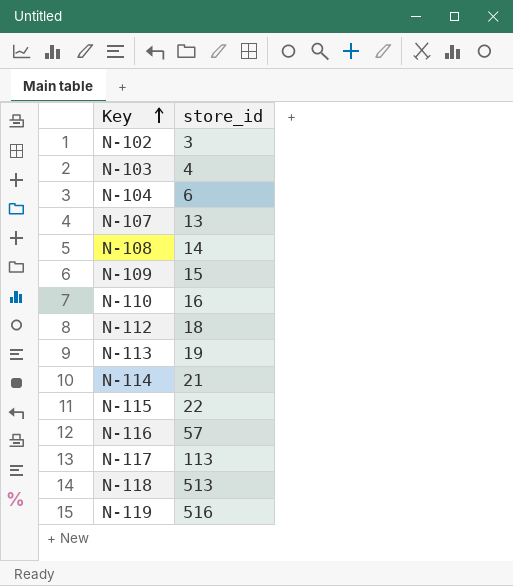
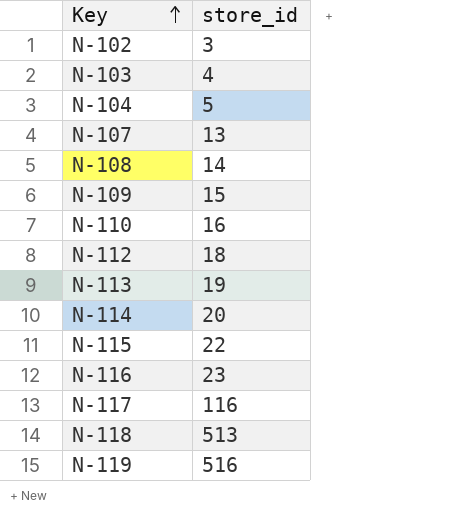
N-104 | store_id: 6 -> 5
N-114 | store_id: 21 -> 20
N-116 | store_id: 57 -> 23
N-117 | store_id: 113 -> 116

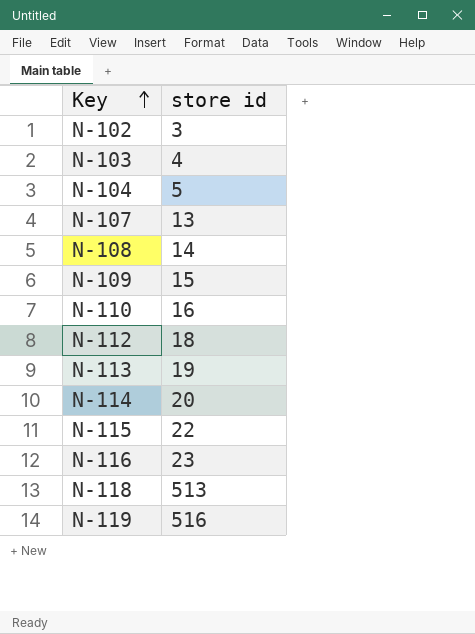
column name: store_id -> store id
row N-117: 116 -> none

